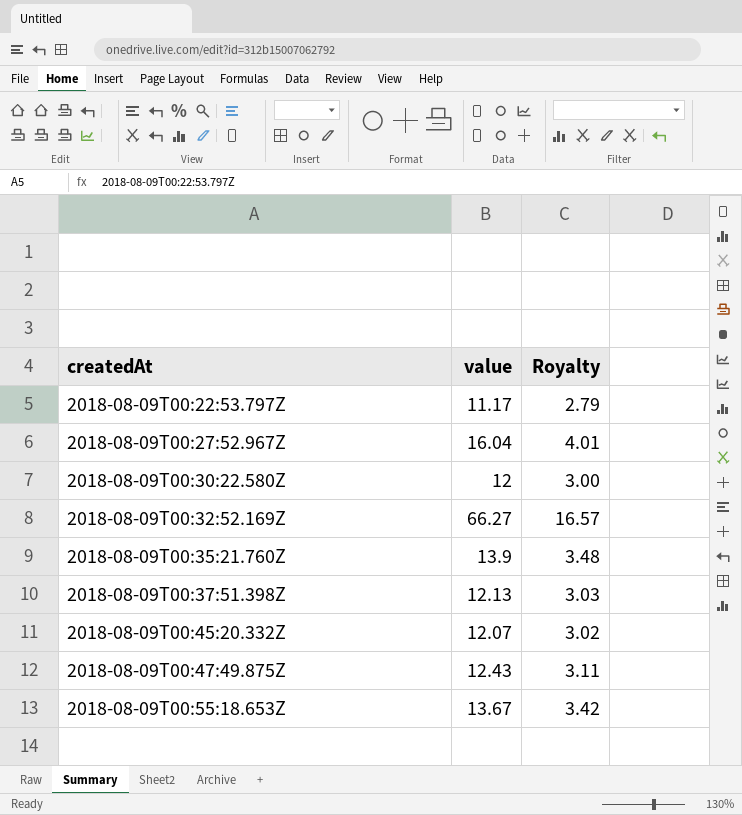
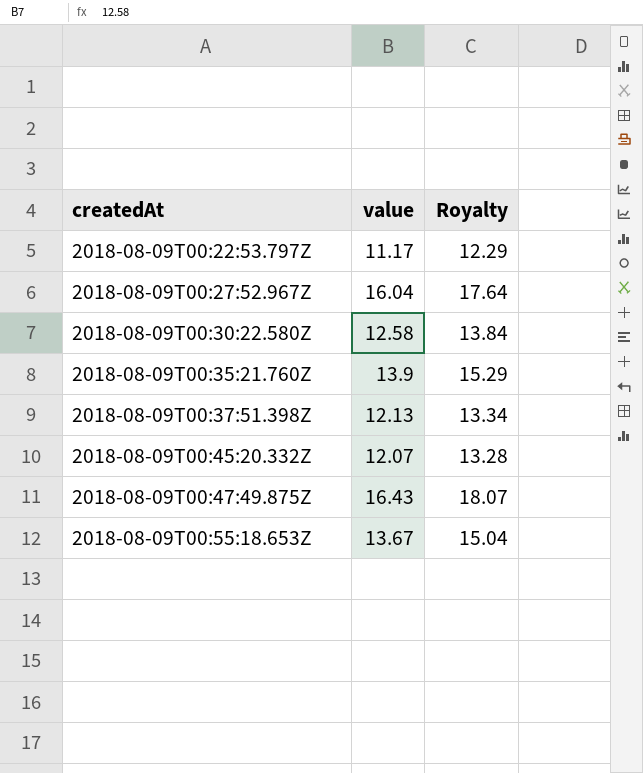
column Royalty | formula: [value] * 0.25 -> [value] * 1.1
row 2018-08-09T00:32:52.169Z: 66.27 | 16.57 -> none
2018-08-09T00:30:22.580Z | value: 12 -> 12.58
2018-08-09T00:47:49.875Z | value: 12.43 -> 16.43

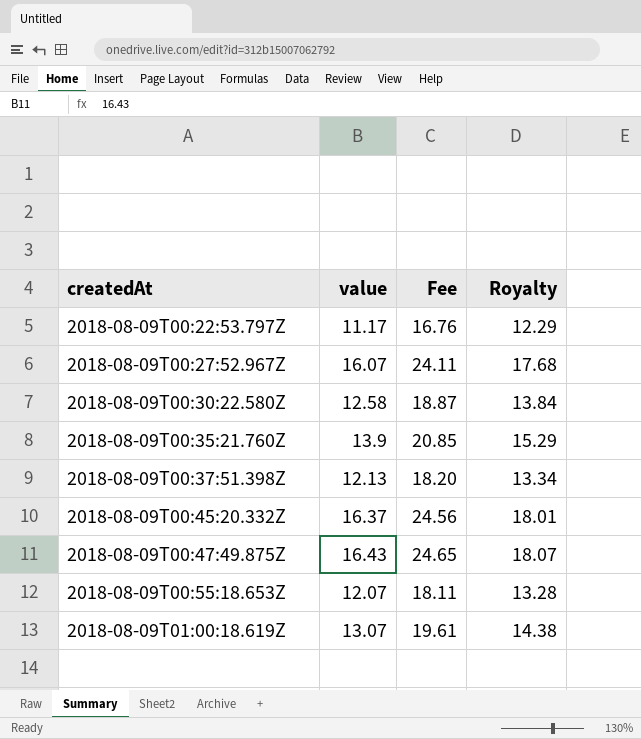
column Fee | formula: none -> [value] * 1.5
2018-08-09T00:27:52.967Z | value: 16.04 -> 16.07
2018-08-09T00:27:52.967Z | Royalty: 17.64 -> 17.68
2018-08-09T00:45:20.332Z | value: 12.07 -> 16.37
2018-08-09T00:45:20.332Z | Royalty: 13.28 -> 18.01
2018-08-09T00:55:18.653Z | value: 13.67 -> 12.07
2018-08-09T00:55:18.653Z | Royalty: 15.04 -> 13.28
row 2018-08-09T01:00:18.619Z: none -> 13.07 | 19.61 | 14.38

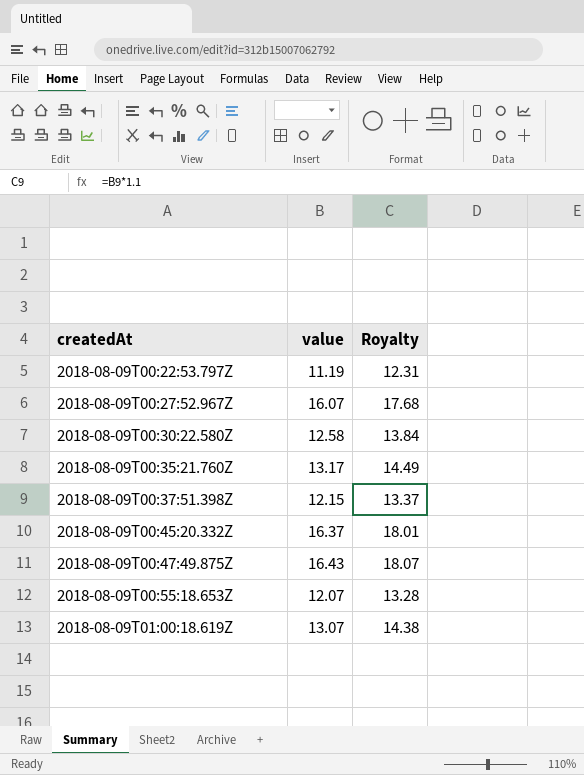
column Fee | formula: [value] * 1.5 -> none
2018-08-09T00:22:53.797Z | value: 11.17 -> 11.19
2018-08-09T00:22:53.797Z | Royalty: 12.29 -> 12.31
2018-08-09T00:35:21.760Z | value: 13.9 -> 13.17
2018-08-09T00:35:21.760Z | Royalty: 15.29 -> 14.49
2018-08-09T00:37:51.398Z | value: 12.13 -> 12.15
2018-08-09T00:37:51.398Z | Royalty: 13.34 -> 13.37

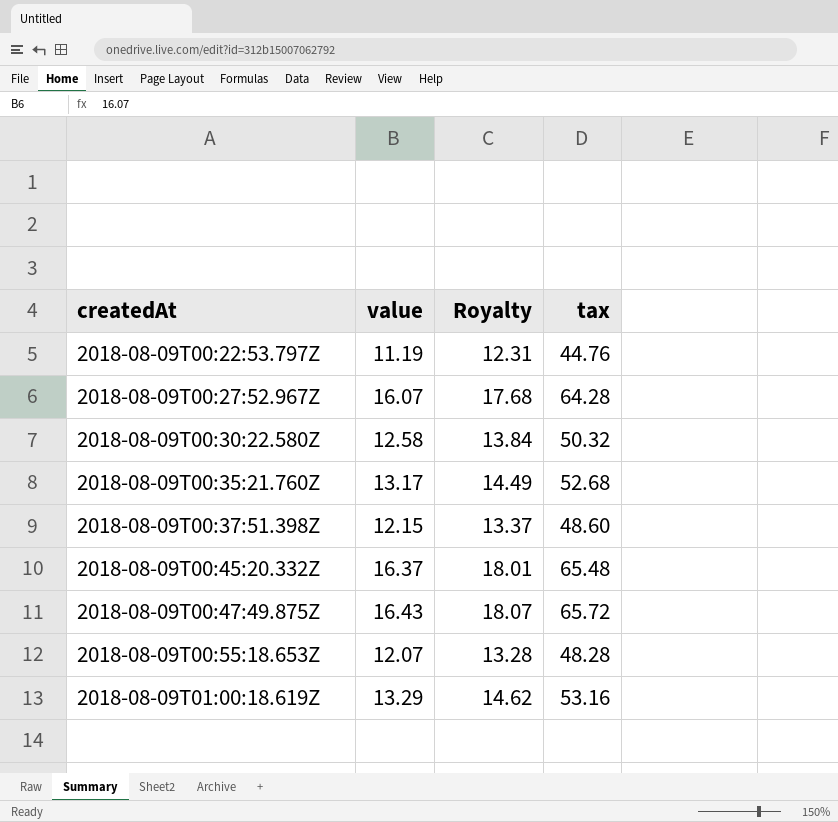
column tax | formula: none -> [value] * 4
2018-08-09T01:00:18.619Z | value: 13.07 -> 13.29
2018-08-09T01:00:18.619Z | Royalty: 14.38 -> 14.62

